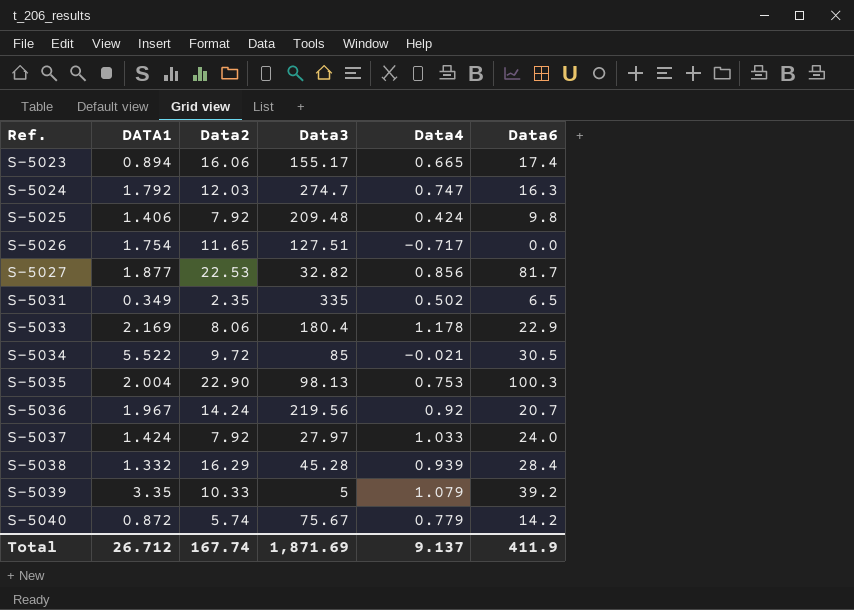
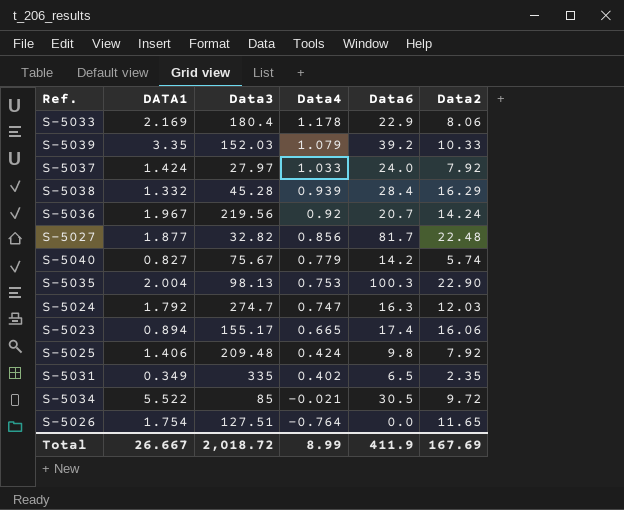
row order: Ref. ascending -> Data4 descending
column Data2 | position: 3 -> 6
S-5039 | Data3: 5 -> 152.03
S-5027 | Data2: 22.53 -> 22.48
S-5040 | DATA1: 0.872 -> 0.827
S-5031 | Data4: 0.502 -> 0.402
S-5026 | Data4: -0.717 -> -0.764
Total | DATA1: 26.712 -> 26.667
Total | Data3: 1,871.69 -> 2,018.72
Total | Data4: 9.137 -> 8.99
Total | Data2: 167.74 -> 167.69

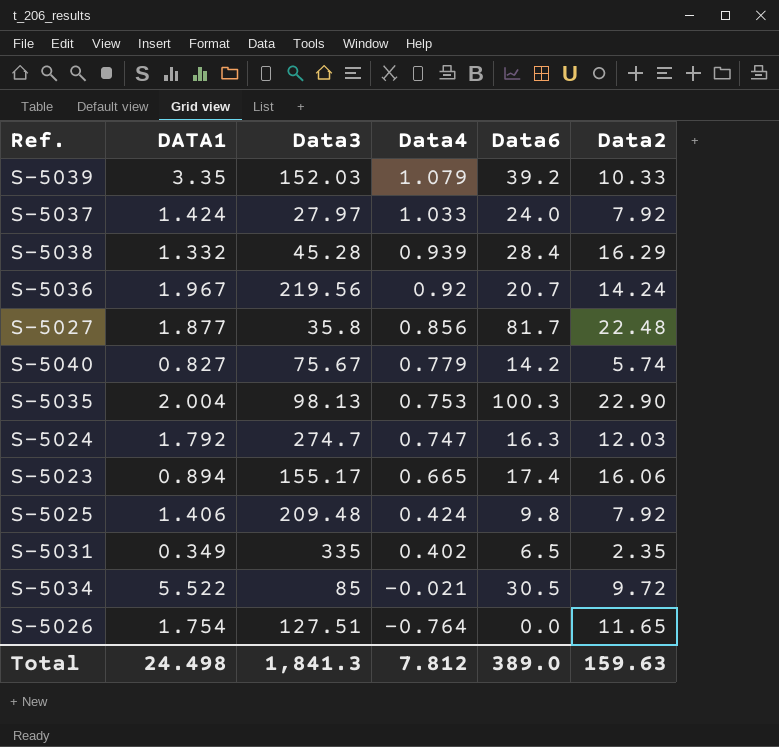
row S-5033: 2.169 | 180.4 | 1.178 | 22.9 | 8.06 -> none
S-5027 | Data3: 32.82 -> 35.8
Total | DATA1: 26.667 -> 24.498
Total | Data3: 2,018.72 -> 1,841.3
Total | Data4: 8.99 -> 7.812
Total | Data6: 411.9 -> 389.0
Total | Data2: 167.69 -> 159.63

